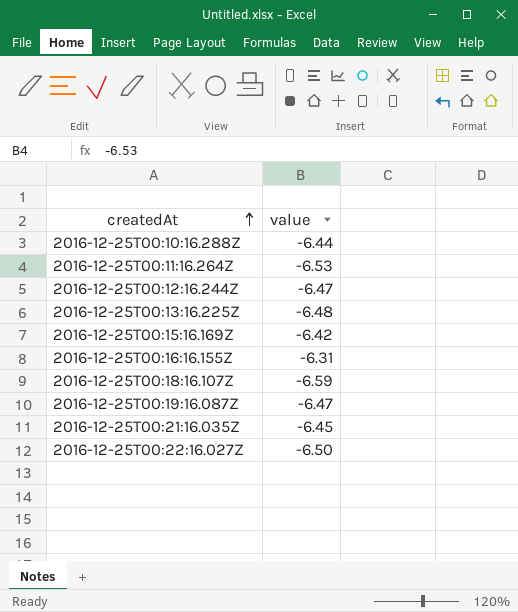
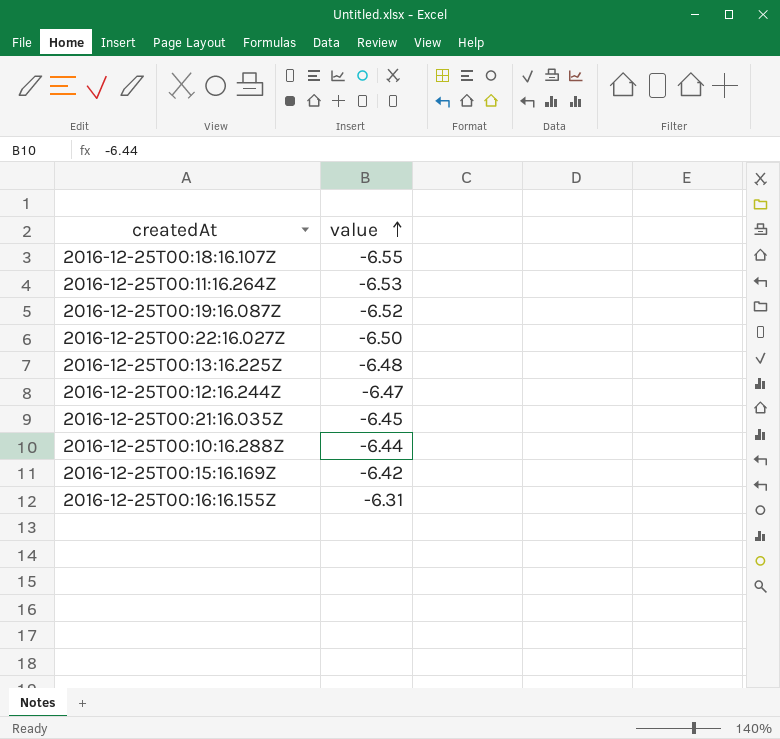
row order: createdAt ascending -> value ascending
2016-12-25T00:18:16.107Z | value: -6.59 -> -6.55
2016-12-25T00:19:16.087Z | value: -6.47 -> -6.52

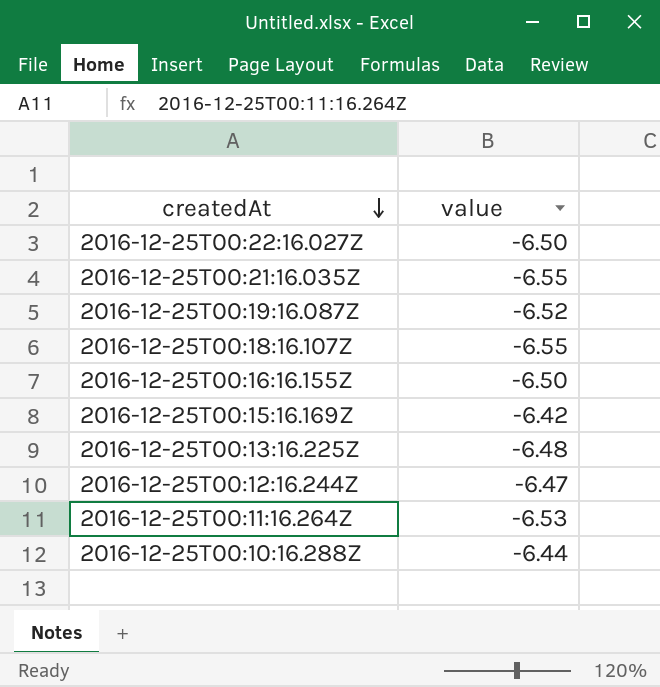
row order: value ascending -> createdAt descending
2016-12-25T00:21:16.035Z | value: -6.45 -> -6.55
2016-12-25T00:16:16.155Z | value: -6.31 -> -6.50

